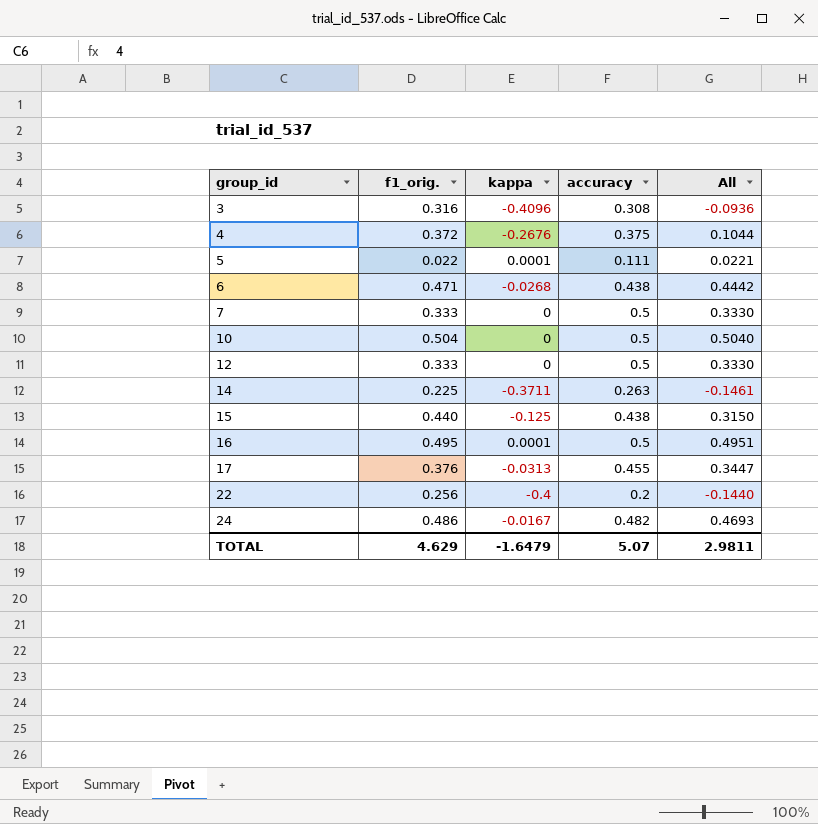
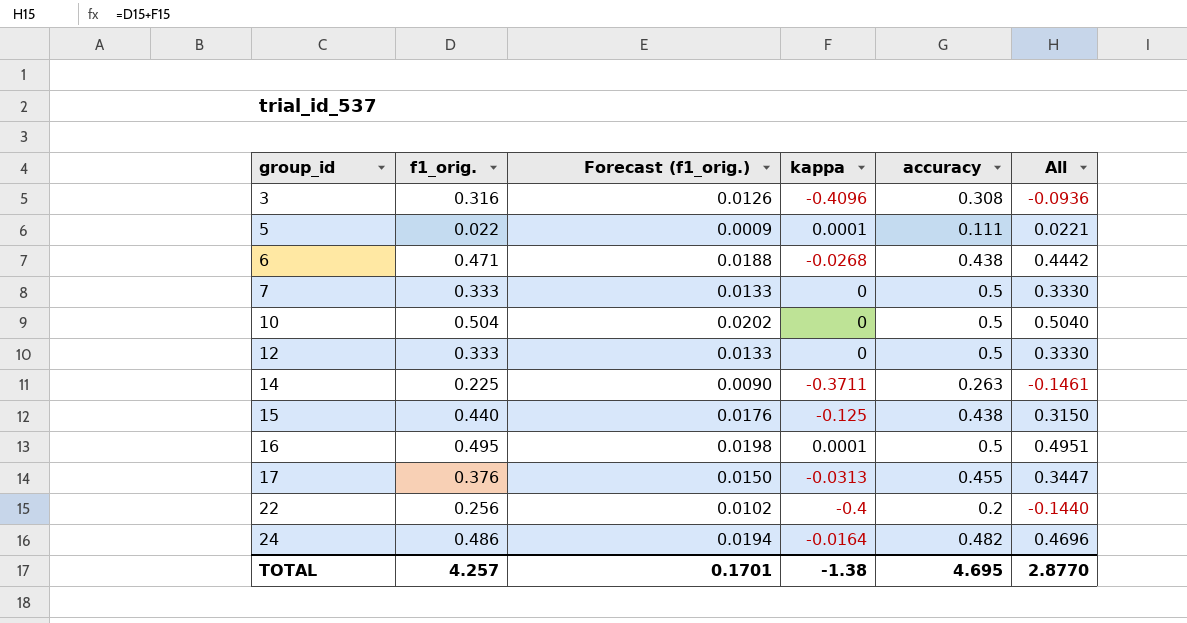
column Forecast (f1_orig.) | formula: none -> [f1_orig.] * 0.04
row 4: 0.372 | -0.2676 | 0.375 | 0.1044 -> none
24 | kappa: -0.0167 -> -0.0164
24 | All: 0.4693 -> 0.4696
TOTAL | f1_orig.: 4.629 -> 4.257
TOTAL | kappa: -1.6479 -> -1.38
TOTAL | accuracy: 5.07 -> 4.695
TOTAL | All: 2.9811 -> 2.8770

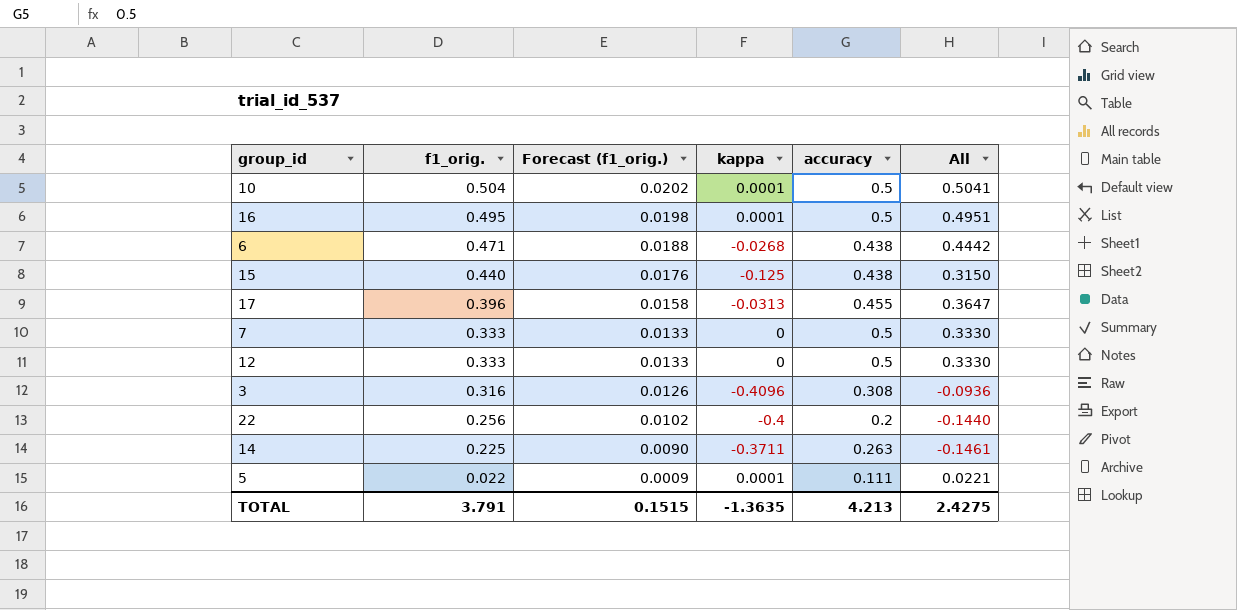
row order: group_id ascending -> f1_orig. descending
row 24: 0.486 | 0.0194 | -0.0164 | 0.482 | 0.4696 -> none
10 | kappa: 0 -> 0.0001
10 | All: 0.5040 -> 0.5041
17 | f1_orig.: 0.376 -> 0.396
17 | Forecast (f1_orig.): 0.0150 -> 0.0158
17 | All: 0.3447 -> 0.3647
TOTAL | f1_orig.: 4.257 -> 3.791
TOTAL | Forecast (f1_orig.): 0.1701 -> 0.1515
TOTAL | kappa: -1.38 -> -1.3635
TOTAL | accuracy: 4.695 -> 4.213
TOTAL | All: 2.8770 -> 2.4275

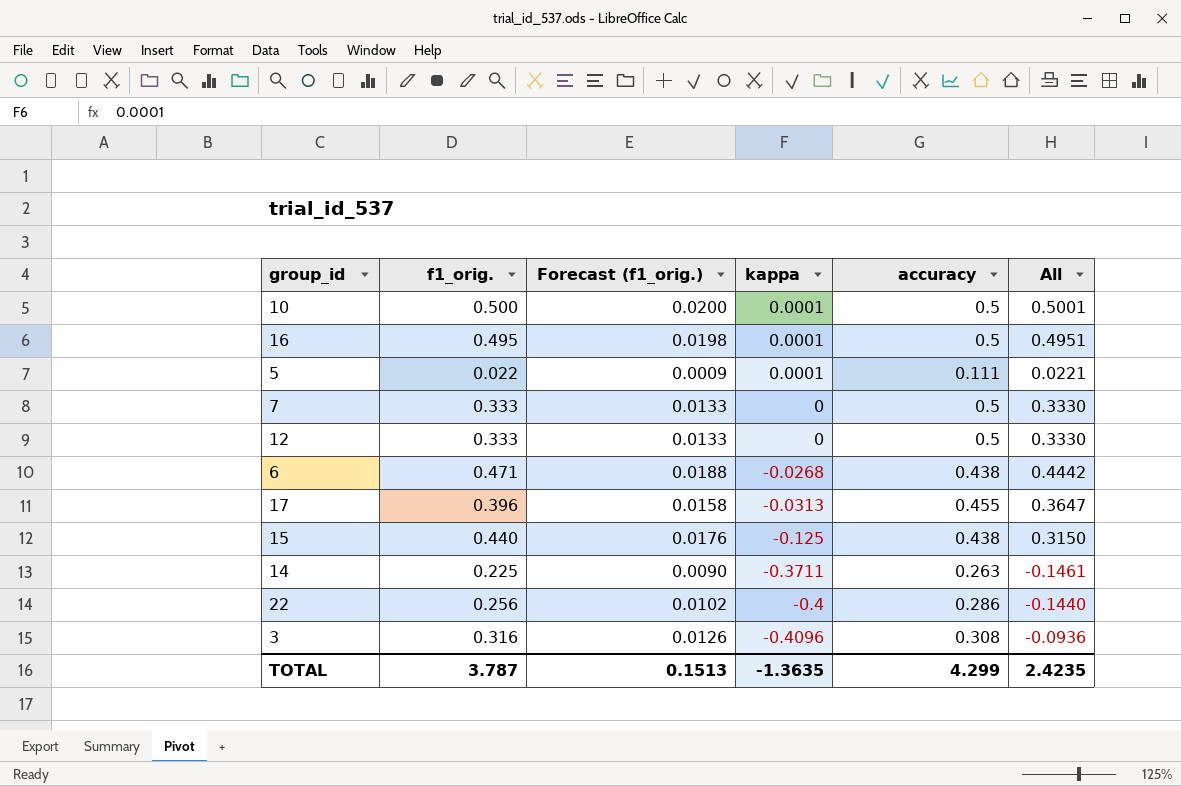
row order: f1_orig. descending -> kappa descending
10 | f1_orig.: 0.504 -> 0.500
10 | Forecast (f1_orig.): 0.0202 -> 0.0200
10 | All: 0.5041 -> 0.5001
22 | accuracy: 0.2 -> 0.286
TOTAL | f1_orig.: 3.791 -> 3.787
TOTAL | Forecast (f1_orig.): 0.1515 -> 0.1513
TOTAL | accuracy: 4.213 -> 4.299
TOTAL | All: 2.4275 -> 2.4235

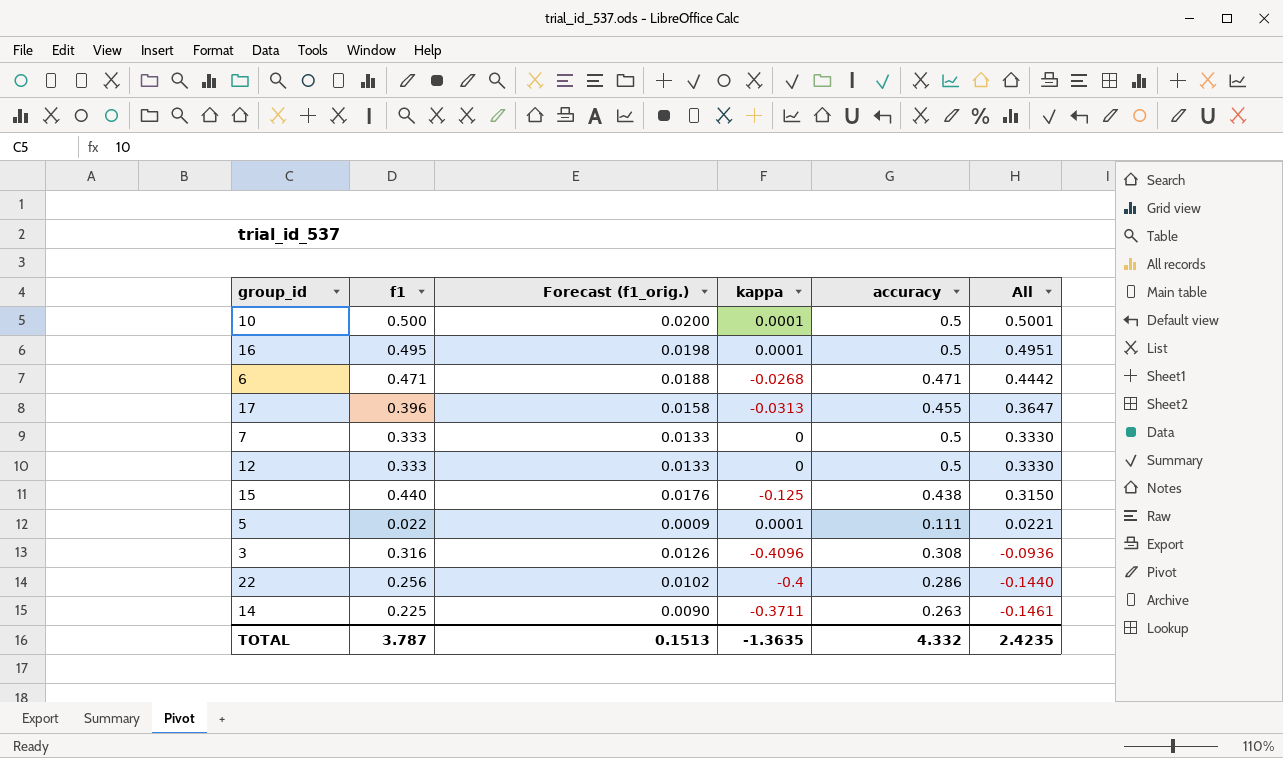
row order: kappa descending -> All descending
column name: f1_orig. -> f1
6 | accuracy: 0.438 -> 0.471
TOTAL | accuracy: 4.299 -> 4.332

